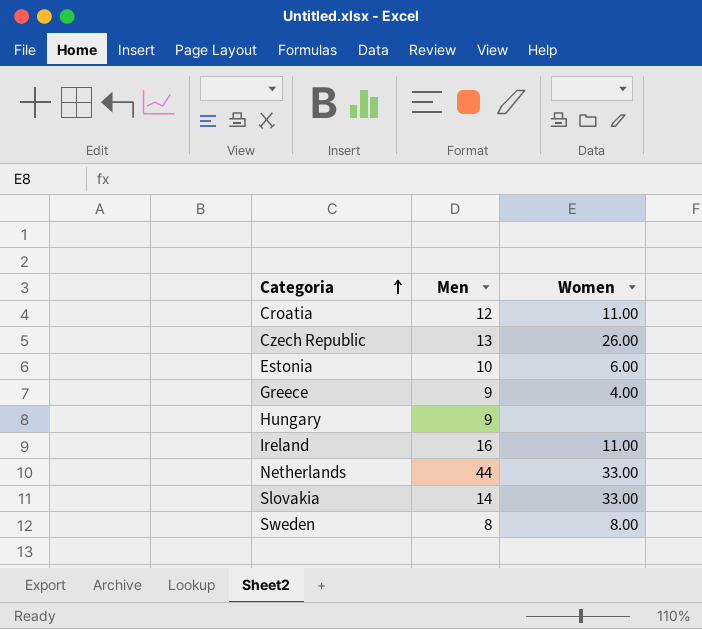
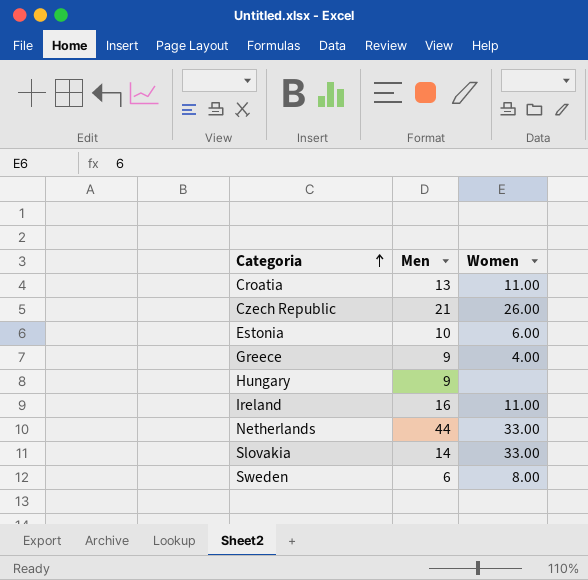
Croatia | Men: 12 -> 13
Czech Republic | Men: 13 -> 21
Sweden | Men: 8 -> 6

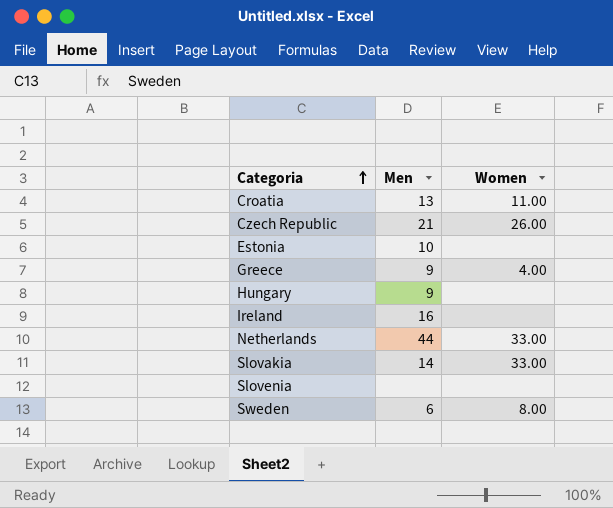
Estonia | Women: 6.00 -> none
Ireland | Women: 11.00 -> none
row Slovenia: none -> none | none

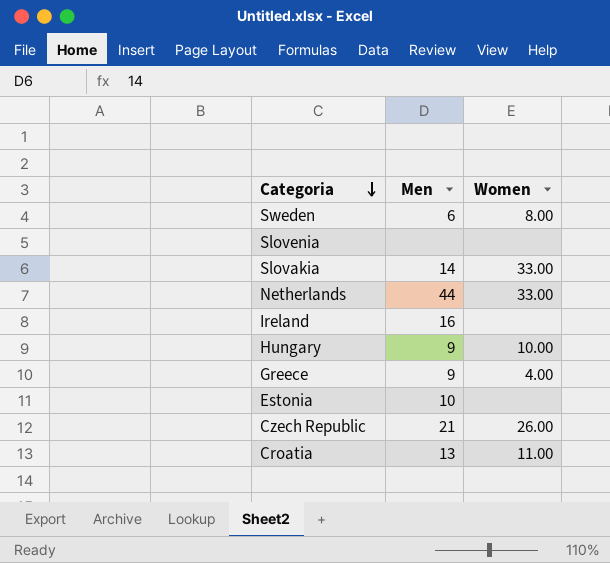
row order: Categoria ascending -> Categoria descending
Hungary | Women: none -> 10.00

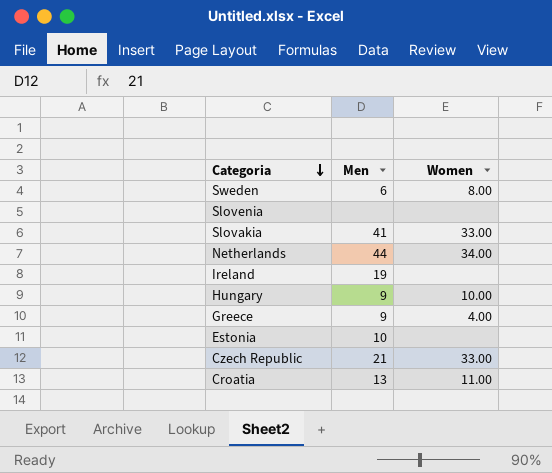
Slovakia | Men: 14 -> 41
Netherlands | Women: 33.00 -> 34.00
Ireland | Men: 16 -> 19
Czech Republic | Women: 26.00 -> 33.00

